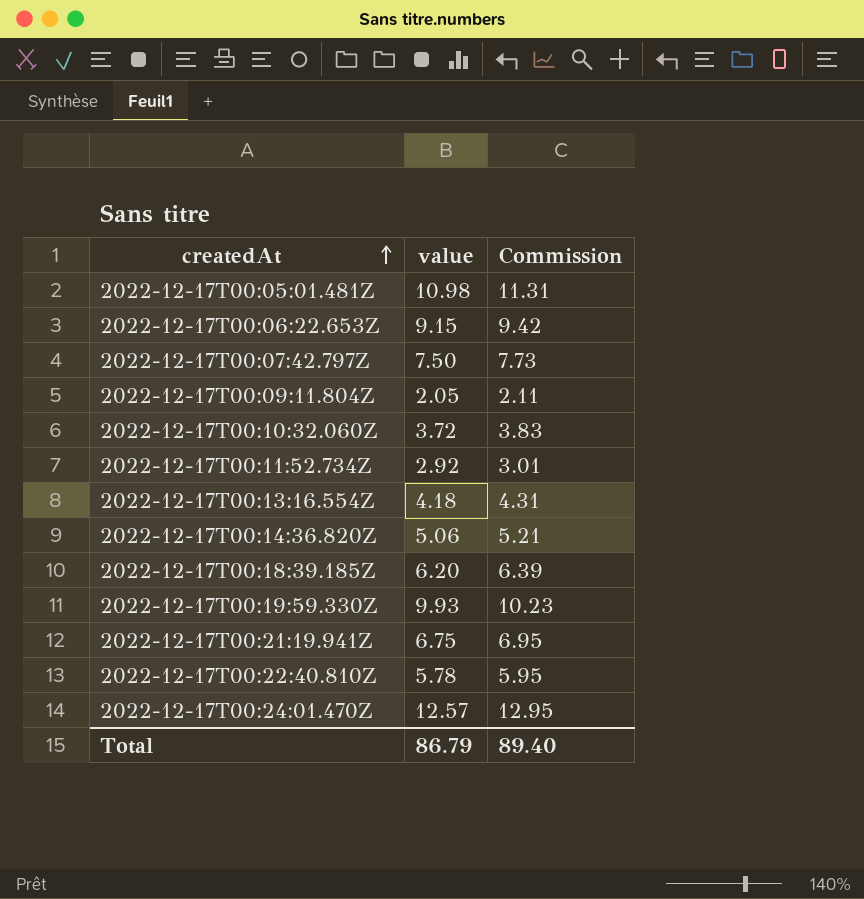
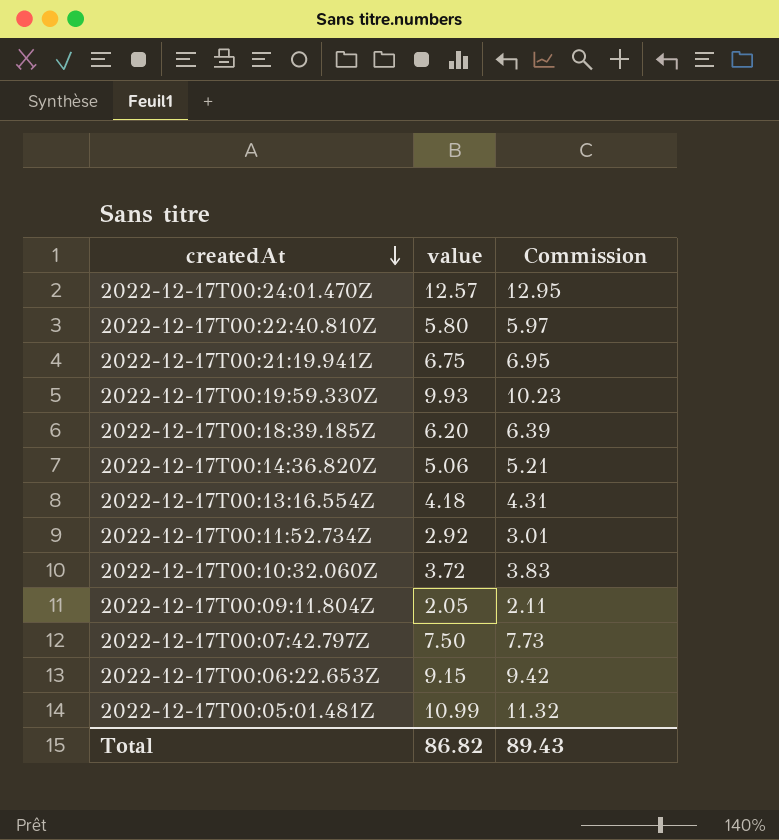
row order: createdAt ascending -> createdAt descending
2022-12-17T00:22:40.810Z | value: 5.78 -> 5.80
2022-12-17T00:22:40.810Z | Commission: 5.95 -> 5.97
2022-12-17T00:05:01.481Z | value: 10.98 -> 10.99
2022-12-17T00:05:01.481Z | Commission: 11.31 -> 11.32
Total | value: 86.79 -> 86.82
Total | Commission: 89.40 -> 89.43

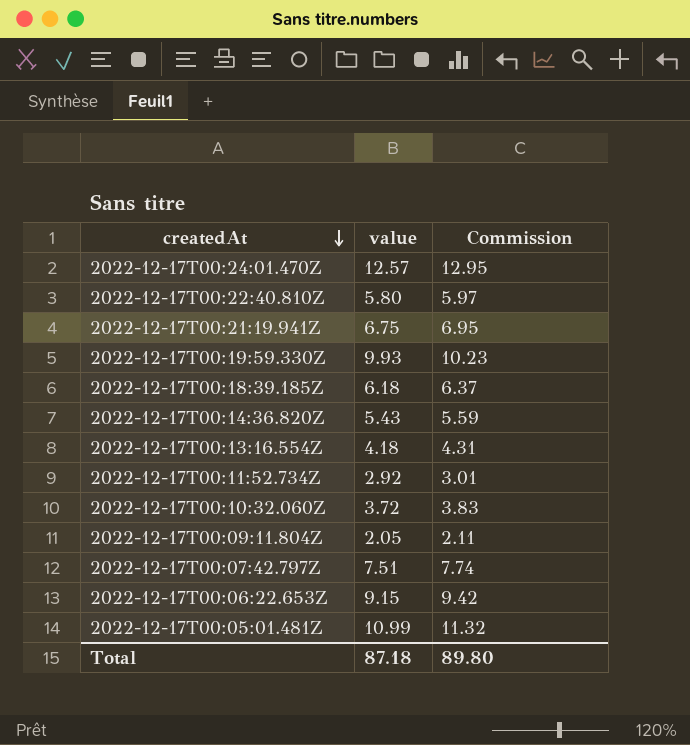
2022-12-17T00:18:39.185Z | value: 6.20 -> 6.18
2022-12-17T00:18:39.185Z | Commission: 6.39 -> 6.37
2022-12-17T00:14:36.820Z | value: 5.06 -> 5.43
2022-12-17T00:14:36.820Z | Commission: 5.21 -> 5.59
2022-12-17T00:07:42.797Z | value: 7.50 -> 7.51
2022-12-17T00:07:42.797Z | Commission: 7.73 -> 7.74
Total | value: 86.82 -> 87.18
Total | Commission: 89.43 -> 89.80

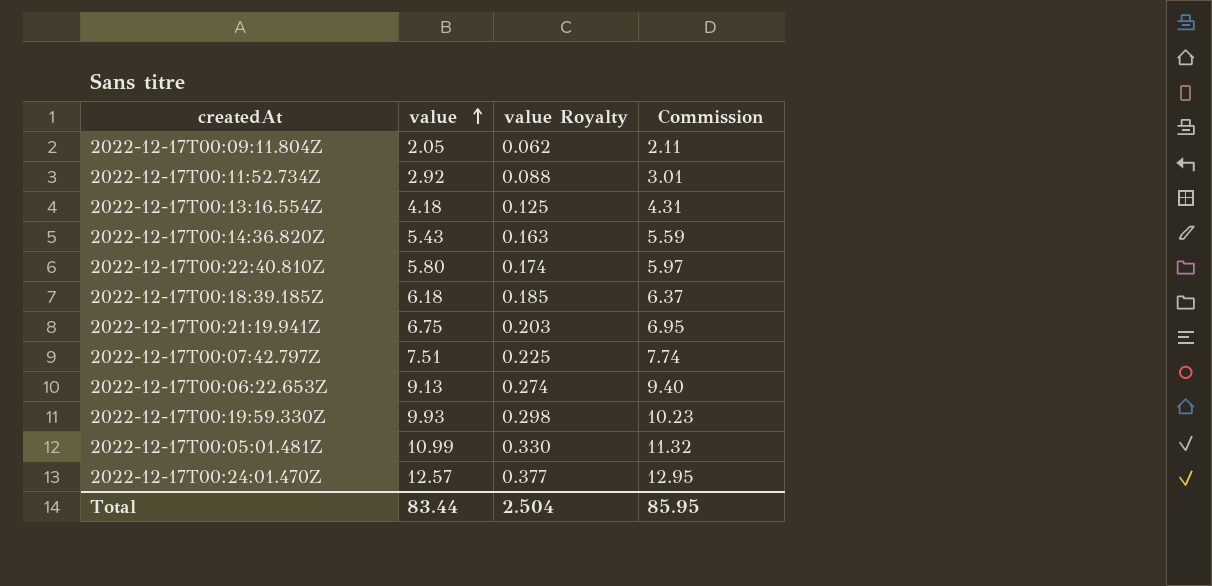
row order: createdAt descending -> value ascending
column value Royalty | formula: none -> [value] * 0.03
row 2022-12-17T00:10:32.060Z: 3.72 | 3.83 -> none
2022-12-17T00:06:22.653Z | value: 9.15 -> 9.13
2022-12-17T00:06:22.653Z | Commission: 9.42 -> 9.40
Total | value: 87.18 -> 83.44
Total | Commission: 89.80 -> 85.95

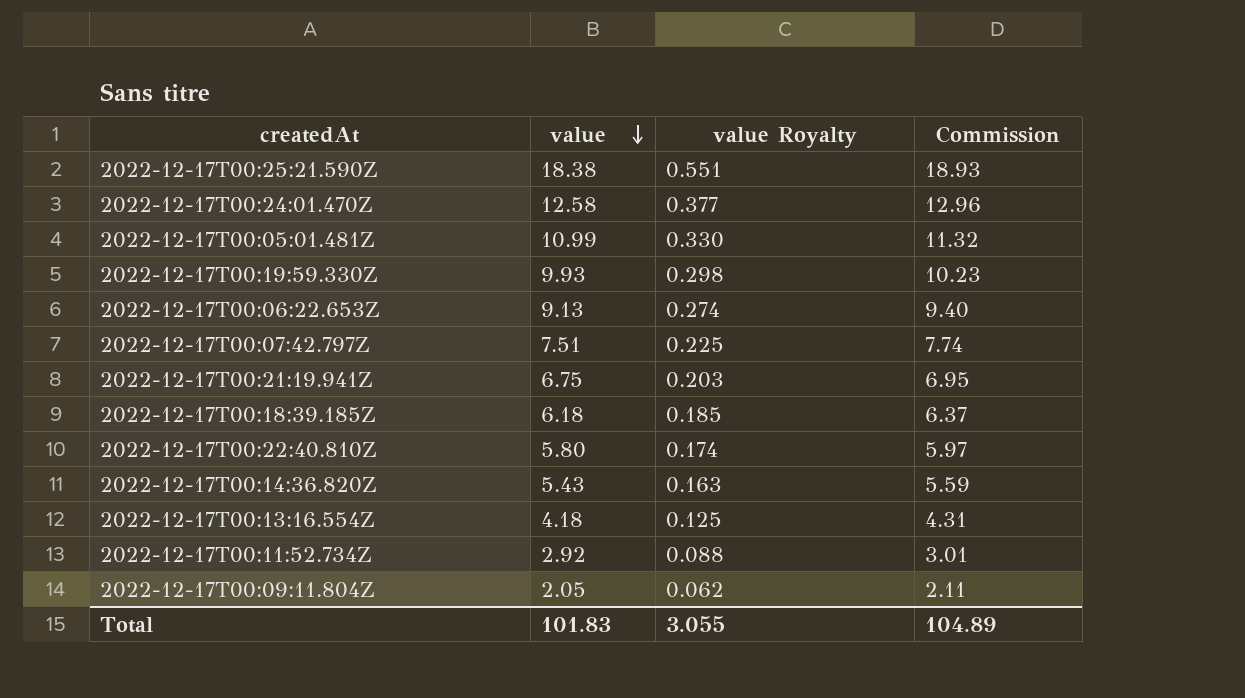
row order: value ascending -> value descending
row 2022-12-17T00:25:21.590Z: none -> 18.38 | 0.551 | 18.93
2022-12-17T00:24:01.470Z | value: 12.57 -> 12.58
2022-12-17T00:24:01.470Z | Commission: 12.95 -> 12.96
Total | value: 83.44 -> 101.83
Total | value Royalty: 2.504 -> 3.055
Total | Commission: 85.95 -> 104.89

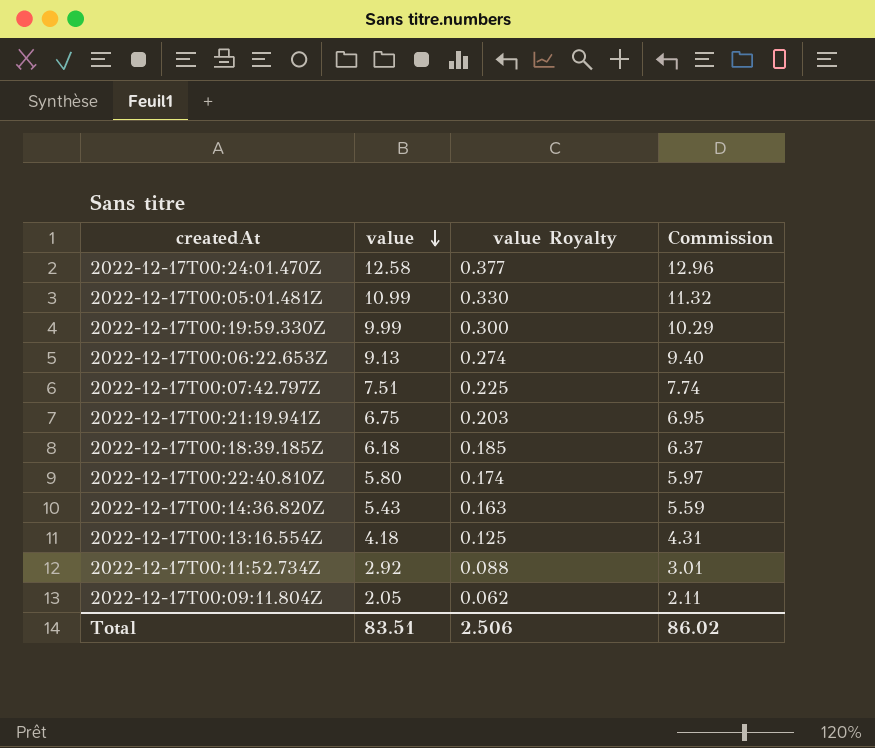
row 2022-12-17T00:25:21.590Z: 18.38 | 0.551 | 18.93 -> none
2022-12-17T00:19:59.330Z | value: 9.93 -> 9.99
2022-12-17T00:19:59.330Z | value Royalty: 0.298 -> 0.300
2022-12-17T00:19:59.330Z | Commission: 10.23 -> 10.29
Total | value: 101.83 -> 83.51
Total | value Royalty: 3.055 -> 2.506
Total | Commission: 104.89 -> 86.02

